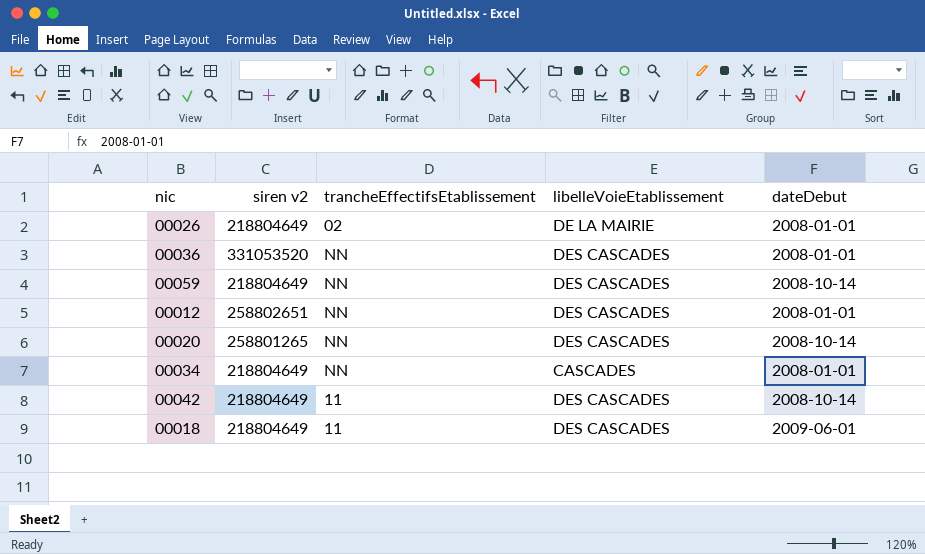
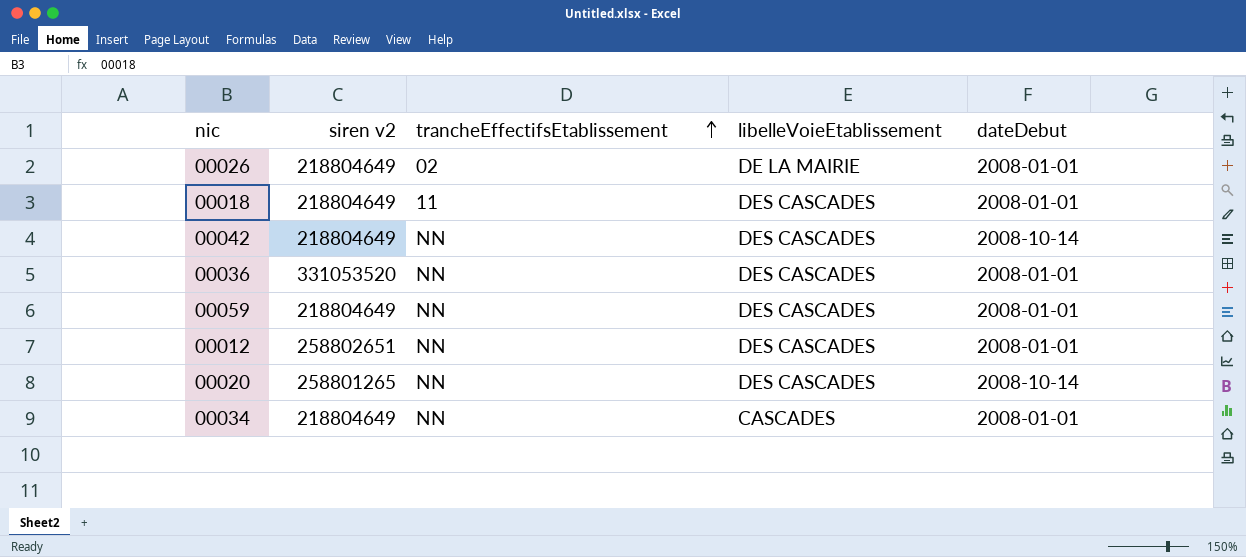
row order: none -> trancheEffectifsEtablissement ascending
00018 | dateDebut: 2009-06-01 -> 2008-01-01
00042 | trancheEffectifsEtablissement: 11 -> NN
00059 | dateDebut: 2008-10-14 -> 2008-01-01

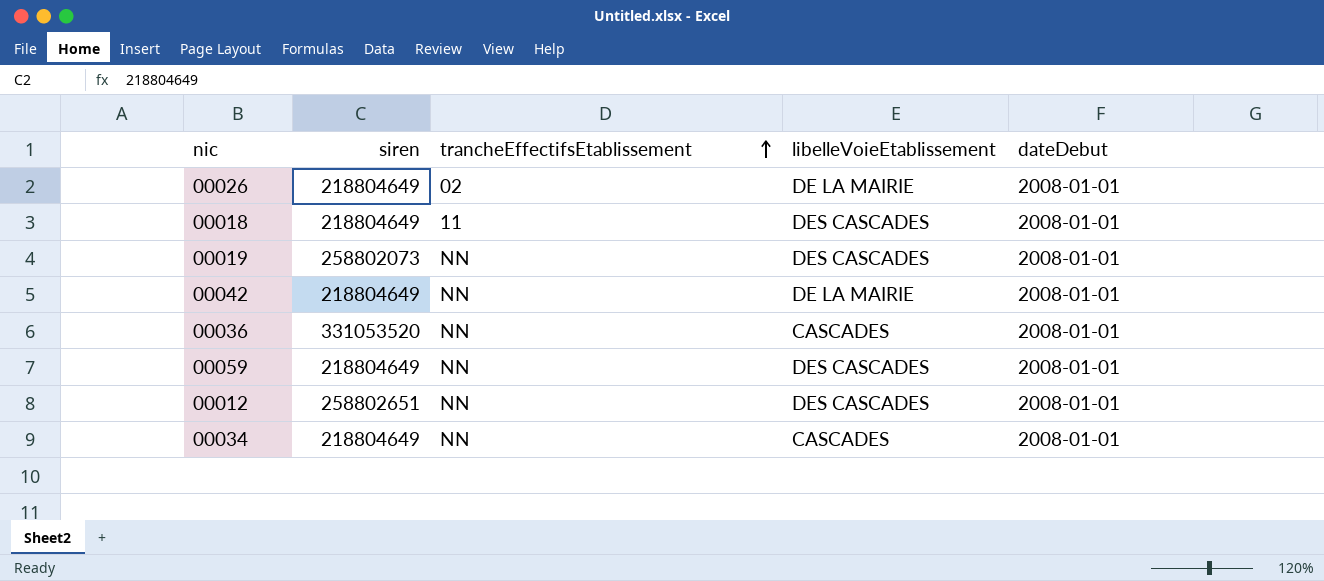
column name: siren v2 -> siren
row 00020: 258801265 | NN | DES CASCADES | 2008-10-14 -> none
row 00019: none -> 258802073 | NN | DES CASCADES | 2008-01-01
00042 | libelleVoieEtablissement: DES CASCADES -> DE LA MAIRIE
00042 | dateDebut: 2008-10-14 -> 2008-01-01
00036 | libelleVoieEtablissement: DES CASCADES -> CASCADES

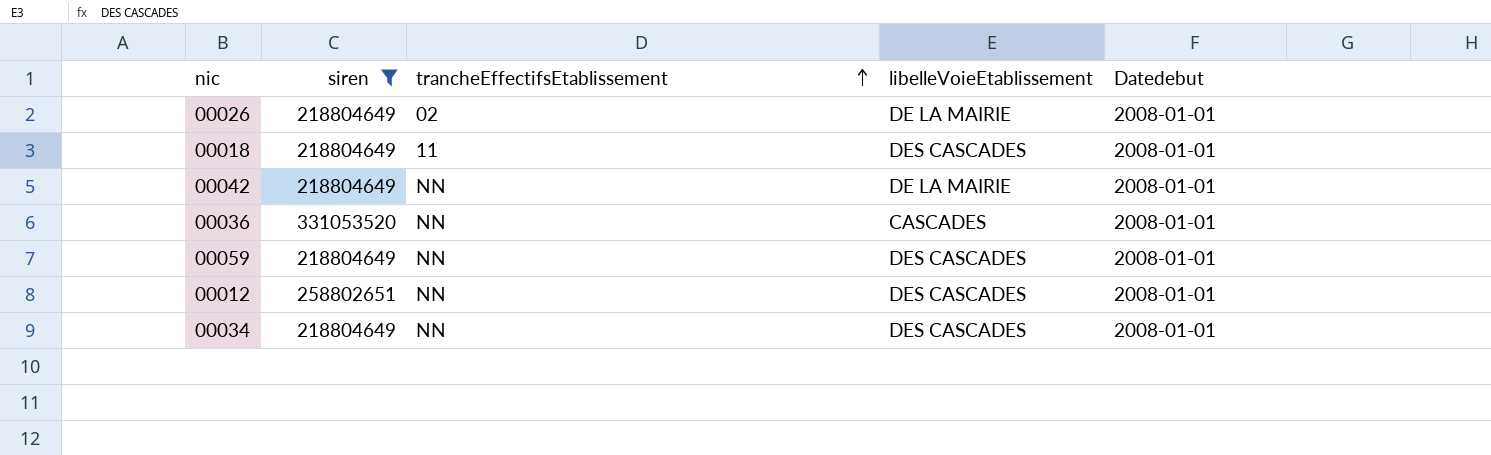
filter: none -> siren != 258802073
column name: dateDebut -> Datedebut
00034 | libelleVoieEtablissement: CASCADES -> DES CASCADES

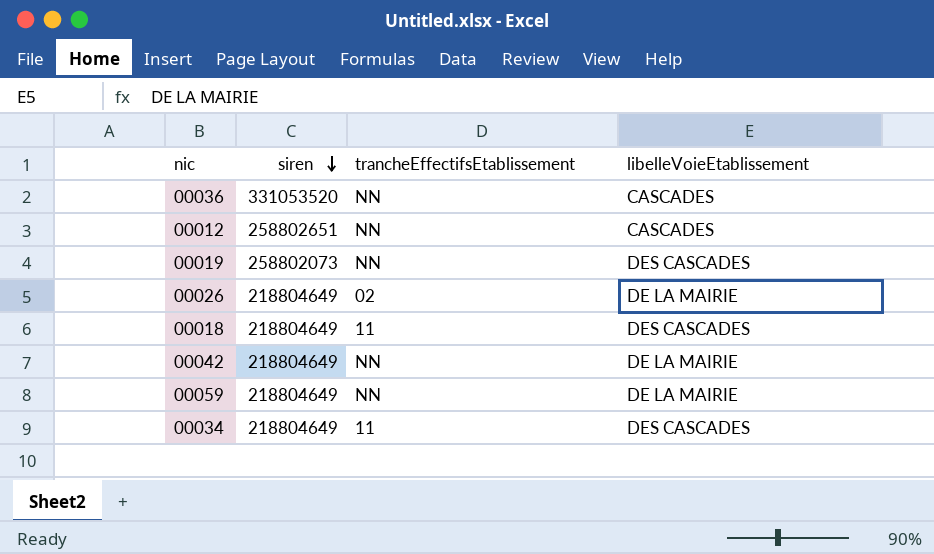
filter: siren != 258802073 -> none
row order: trancheEffectifsEtablissement ascending -> siren descending
column Datedebut | position: 5 -> none
00012 | libelleVoieEtablissement: DES CASCADES -> CASCADES
00059 | libelleVoieEtablissement: DES CASCADES -> DE LA MAIRIE
00034 | trancheEffectifsEtablissement: NN -> 11

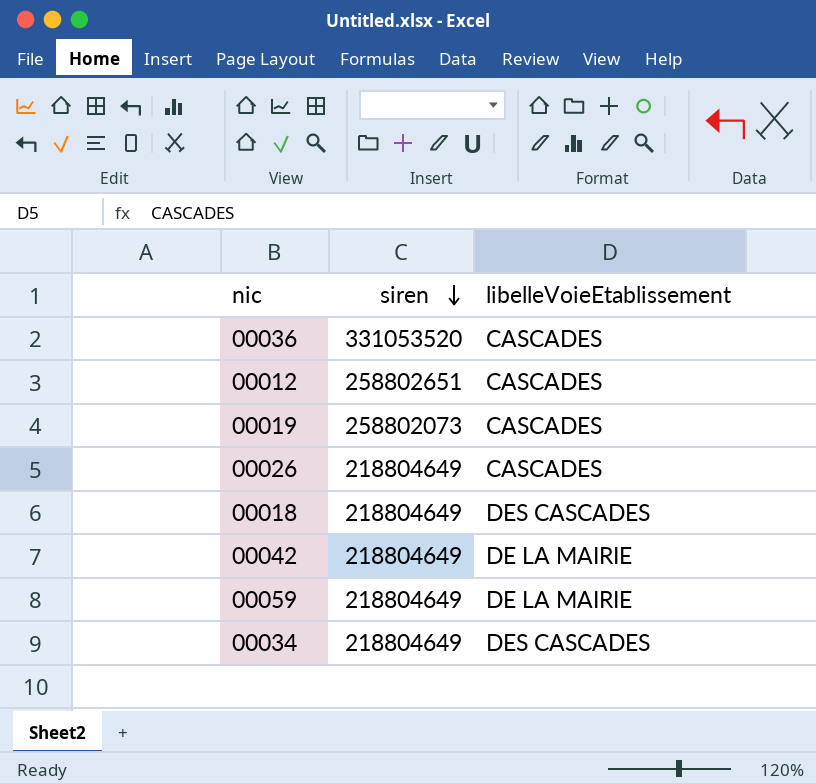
column trancheEffectifsEtablissement | position: 3 -> none
00019 | libelleVoieEtablissement: DES CASCADES -> CASCADES
00026 | libelleVoieEtablissement: DE LA MAIRIE -> CASCADES

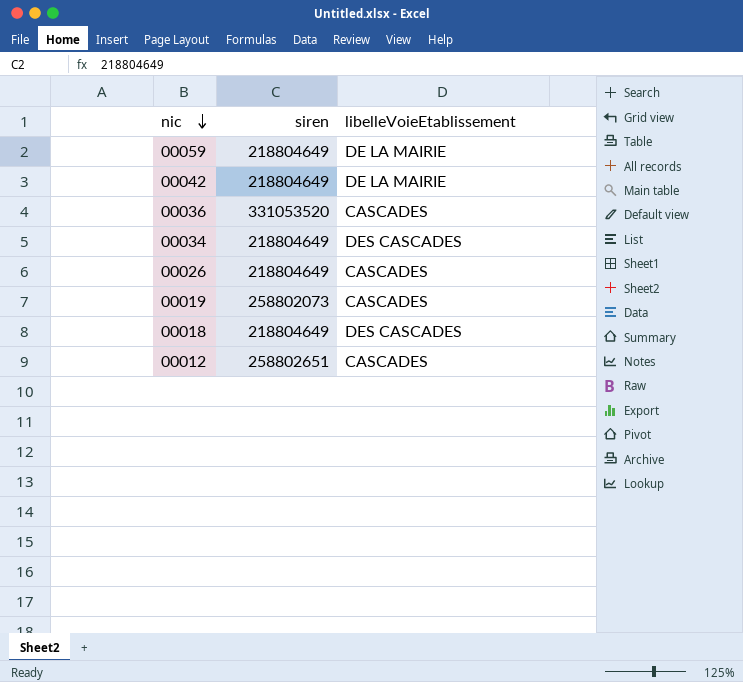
row order: siren descending -> nic descending

